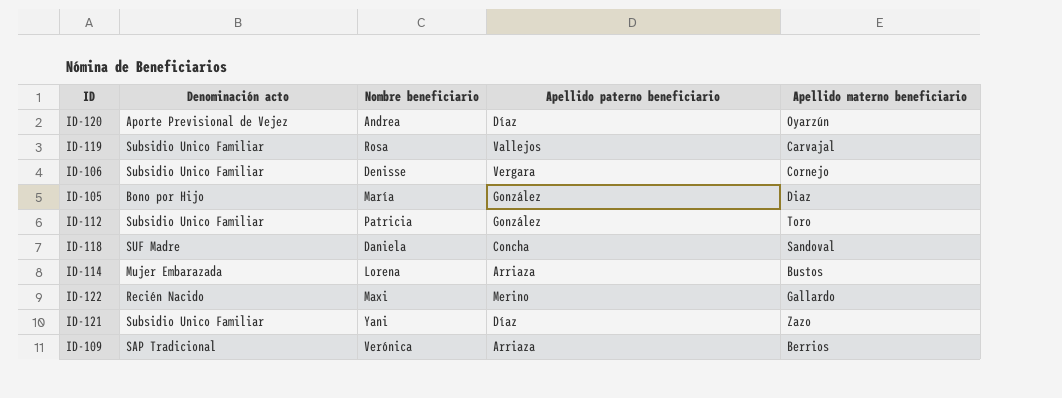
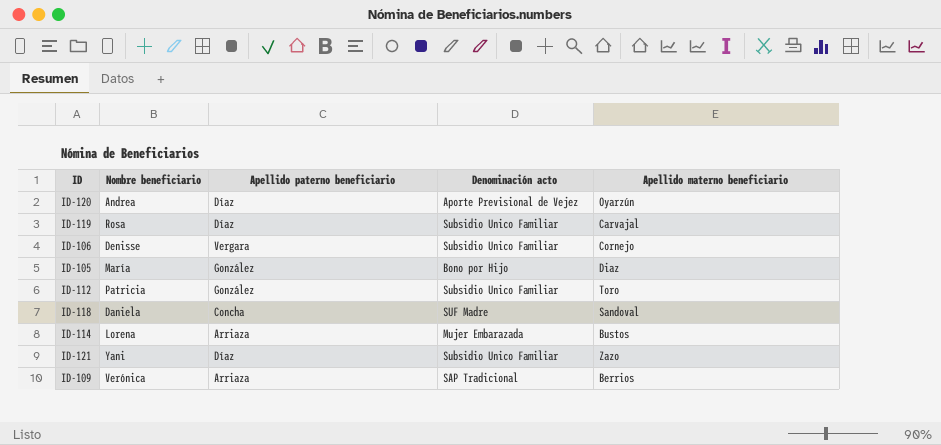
column Denominación acto | position: 2 -> 4
row ID-122: Recién Nacido | Maxi | Merino | Gallardo -> none
ID-119 | Apellido paterno beneficiario: Vallejos -> Díaz

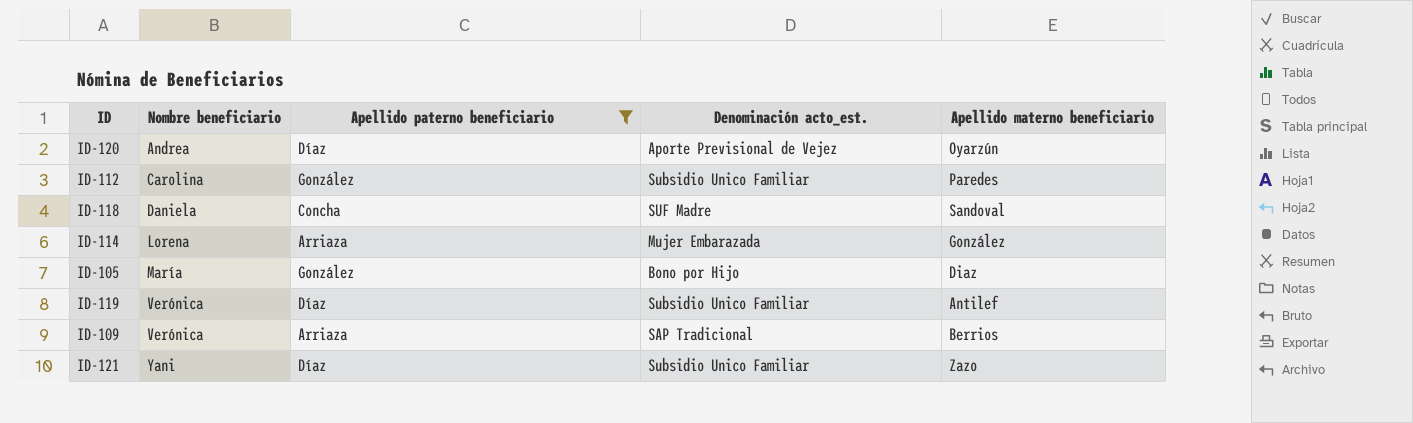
filter: none -> Apellido paterno beneficiario != Vergara
row order: none -> Nombre beneficiario ascending
column name: Denominación acto -> Denominación acto_est.
ID-112 | Nombre beneficiario: Patricia -> Carolina
ID-112 | Apellido materno beneficiario: Toro -> Paredes
ID-114 | Apellido materno beneficiario: Bustos -> González
ID-119 | Nombre beneficiario: Rosa -> Verónica
ID-119 | Apellido materno beneficiario: Carvajal -> Antilef

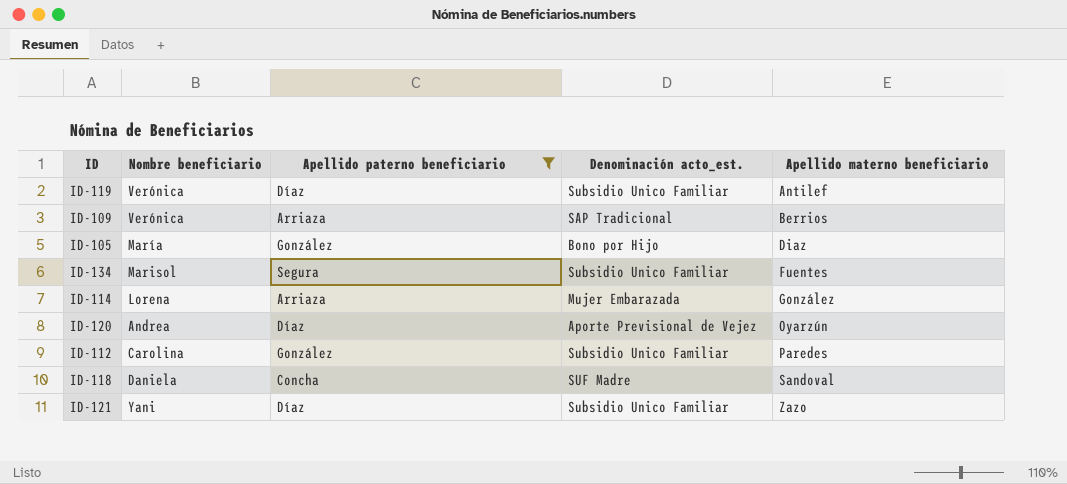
row order: Nombre beneficiario ascending -> Apellido materno beneficiario ascending
row ID-134: none -> Marisol | Segura | Subsidio Unico Familiar | Fuentes

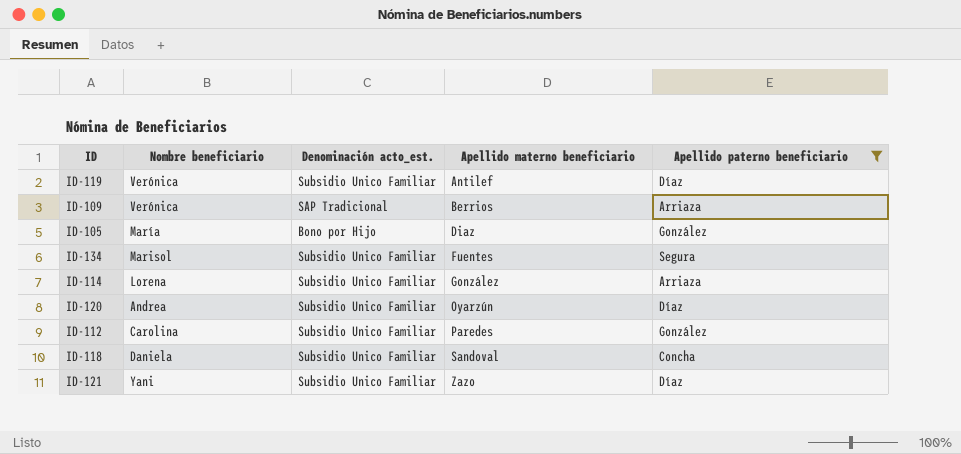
column Apellido paterno beneficiario | position: 3 -> 5
ID-114 | Denominación acto_est.: Mujer Embarazada -> Subsidio Unico Familiar
ID-120 | Denominación acto_est.: Aporte Previsional de Vejez -> Subsidio Unico Familiar
ID-118 | Denominación acto_est.: SUF Madre -> Subsidio Unico Familiar

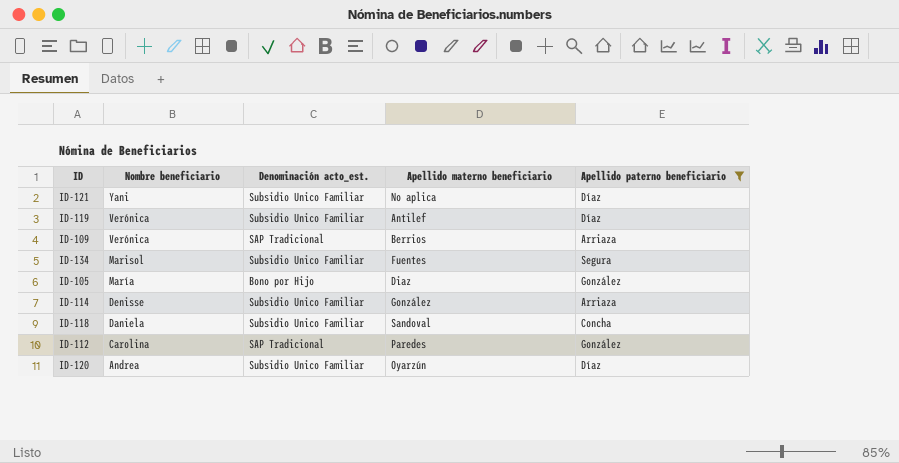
row order: Apellido materno beneficiario ascending -> Nombre beneficiario descending
ID-121 | Apellido materno beneficiario: Zazo -> No aplica
ID-114 | Nombre beneficiario: Lorena -> Denisse
ID-112 | Denominación acto_est.: Subsidio Unico Familiar -> SAP Tradicional

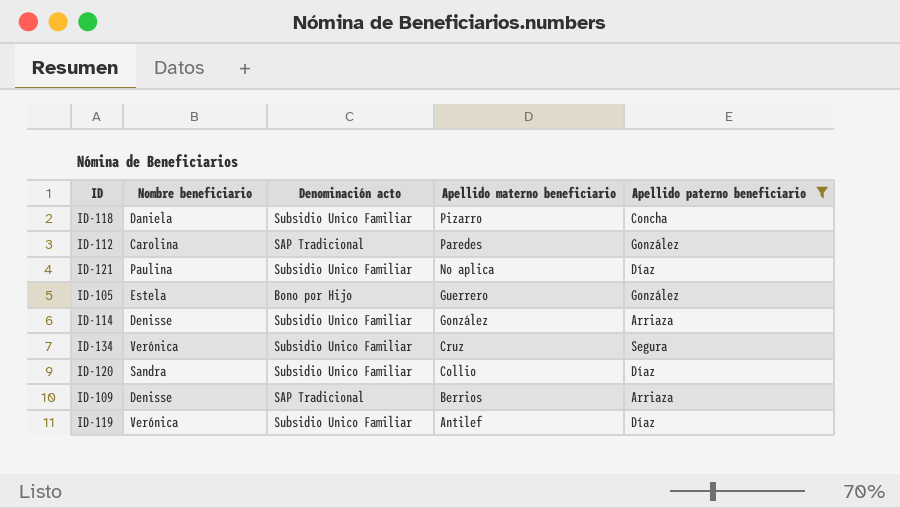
row order: Nombre beneficiario descending -> Apellido materno beneficiario descending
column name: Denominación acto_est. -> Denominación acto
ID-118 | Apellido materno beneficiario: Sandoval -> Pizarro
ID-121 | Nombre beneficiario: Yani -> Paulina
ID-105 | Nombre beneficiario: María -> Estela
ID-105 | Apellido materno beneficiario: Diaz -> Guerrero
ID-134 | Nombre beneficiario: Marisol -> Verónica
ID-134 | Apellido materno beneficiario: Fuentes -> Cruz
ID-120 | Nombre beneficiario: Andrea -> Sandra
ID-120 | Apellido materno beneficiario: Oyarzún -> Collio
ID-109 | Nombre beneficiario: Verónica -> Denisse

